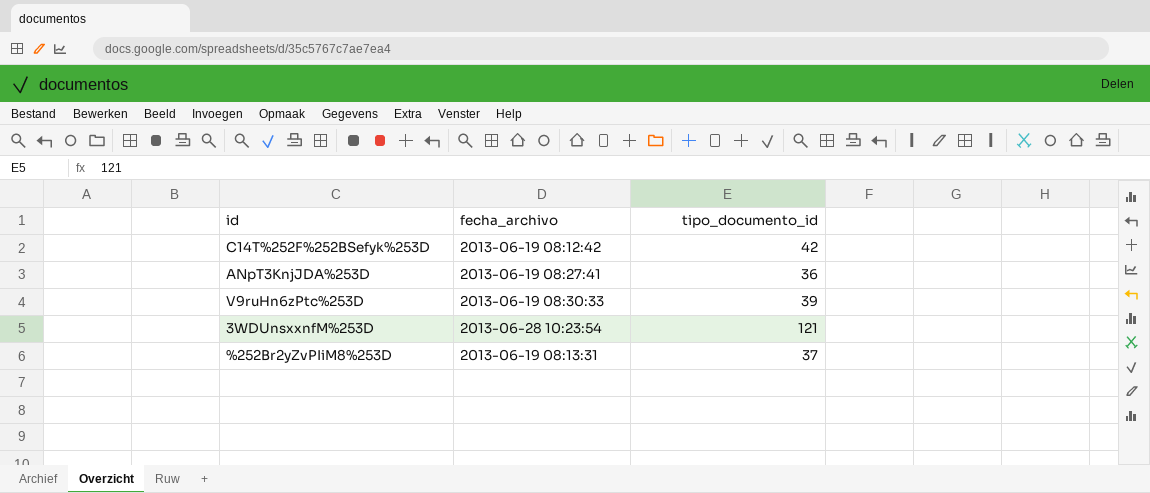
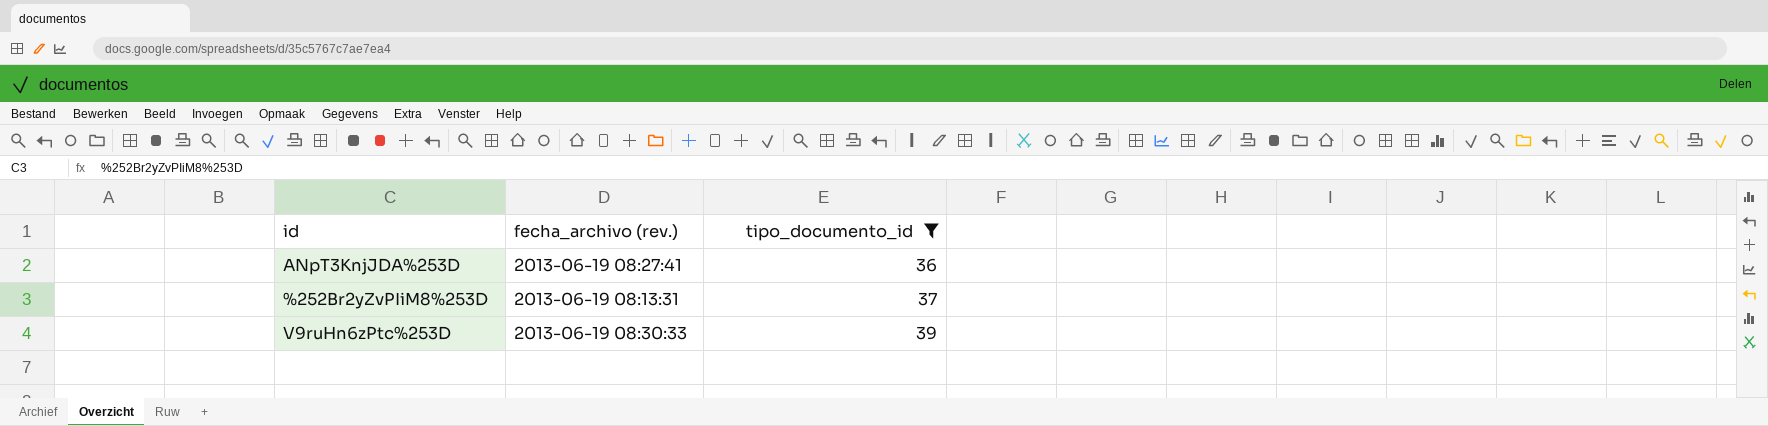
filter: none -> tipo_documento_id <= 39
row order: none -> tipo_documento_id ascending
column name: fecha_archivo -> fecha_archivo (rev.)

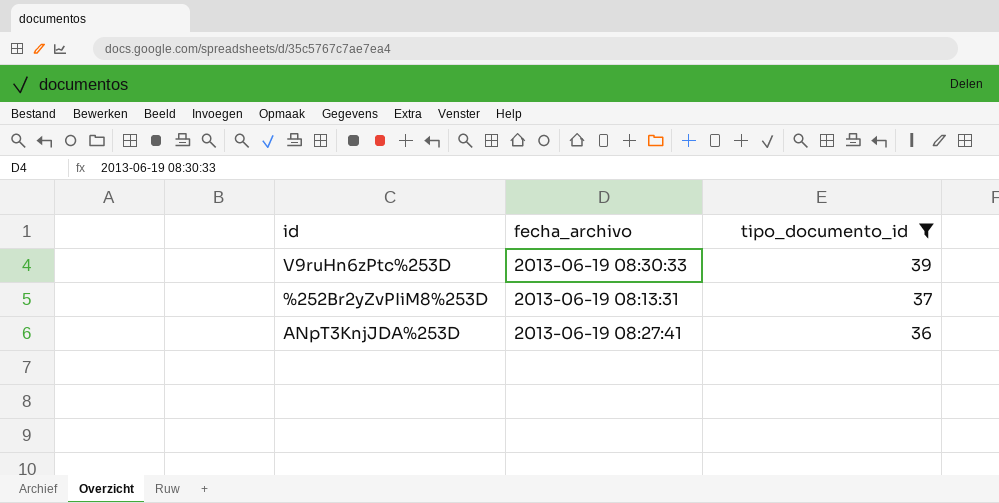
row order: tipo_documento_id ascending -> tipo_documento_id descending
column name: fecha_archivo (rev.) -> fecha_archivo

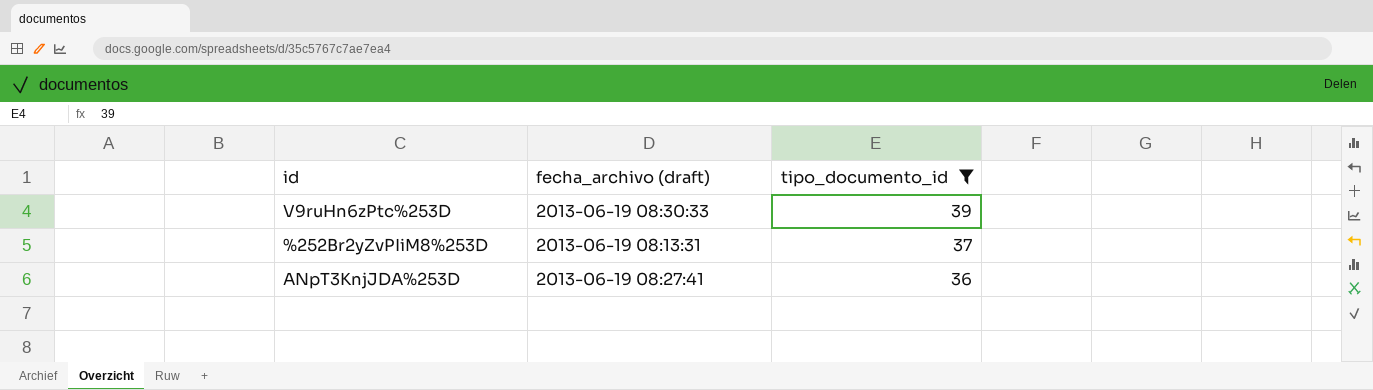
column name: fecha_archivo -> fecha_archivo (draft)

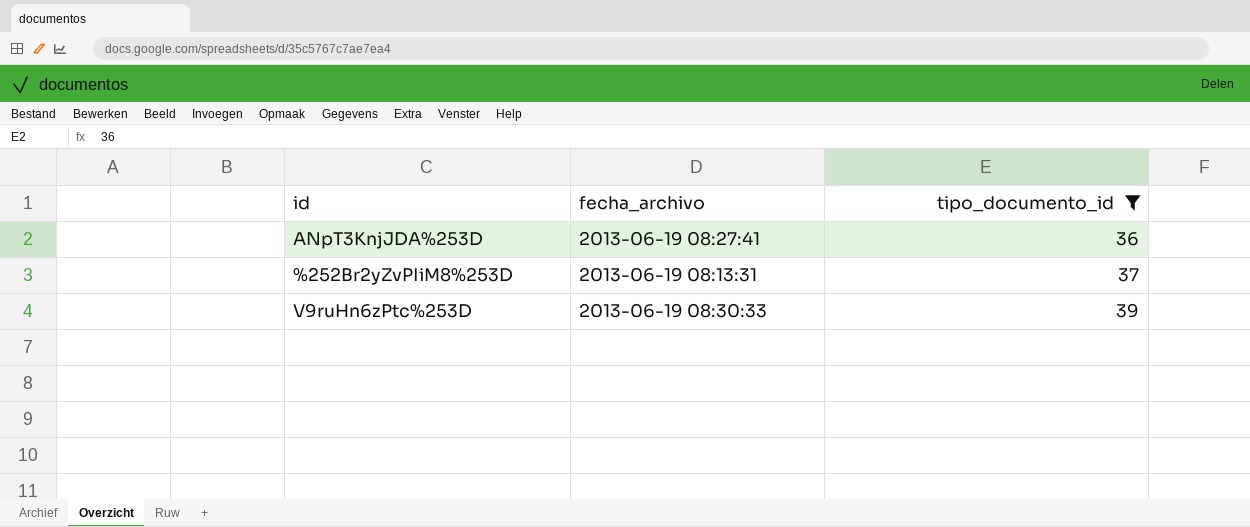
row order: tipo_documento_id descending -> tipo_documento_id ascending
column name: fecha_archivo (draft) -> fecha_archivo

